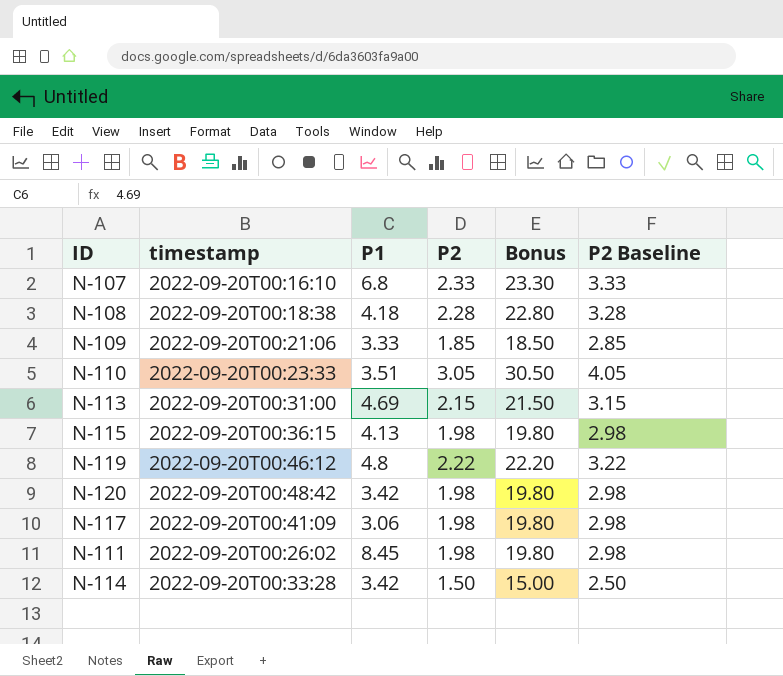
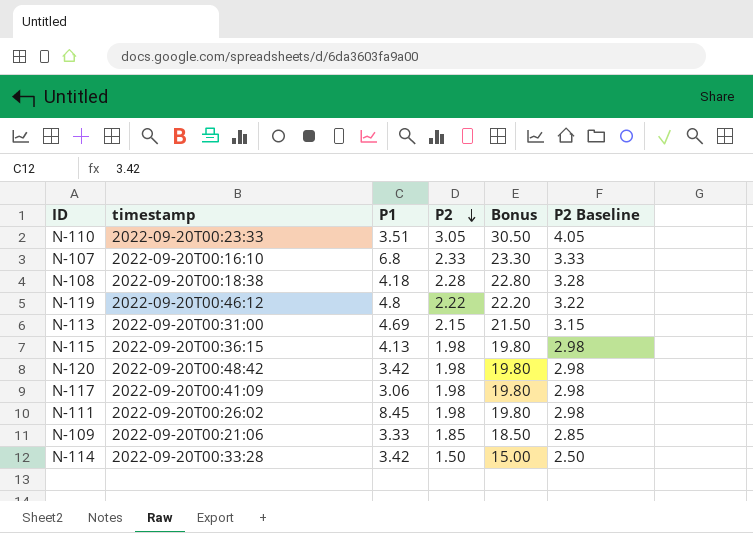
row order: none -> P2 descending

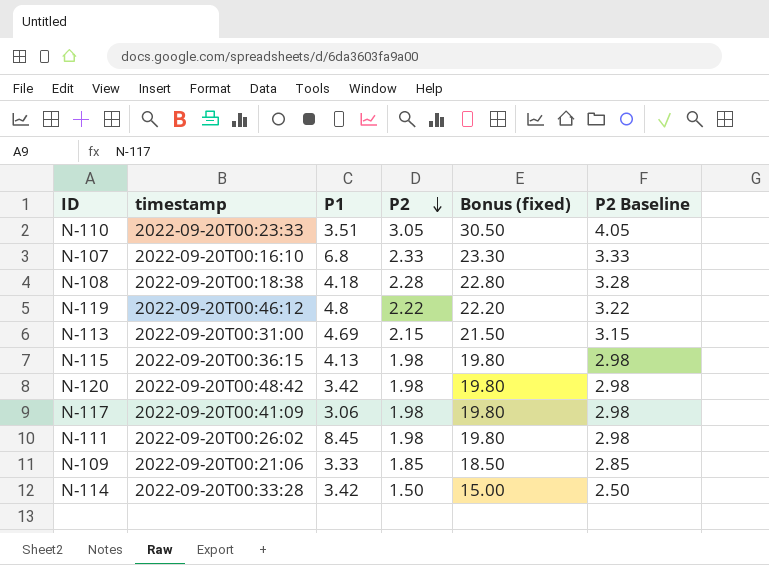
column name: Bonus -> Bonus (fixed)

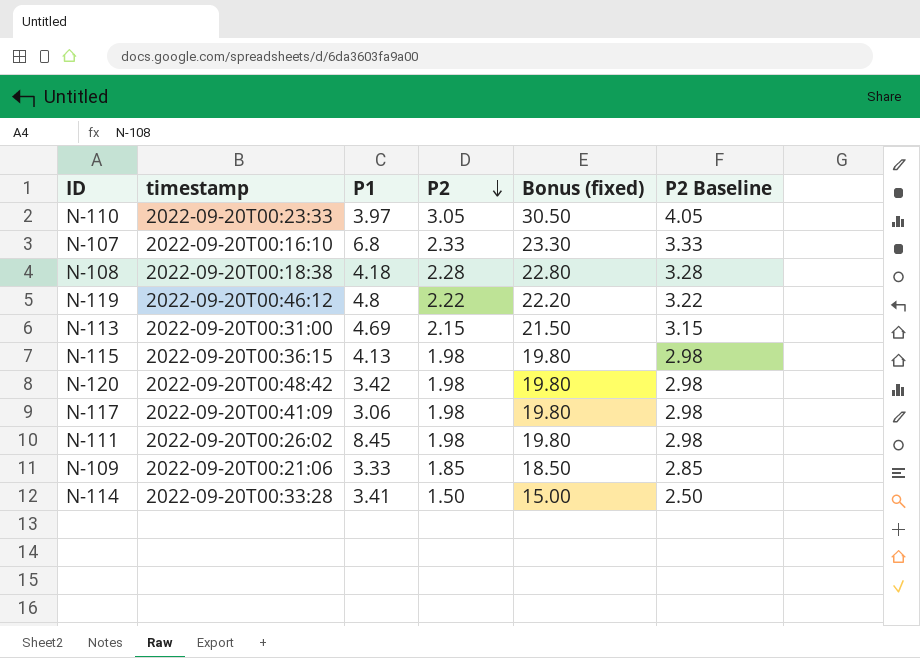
N-110 | P1: 3.51 -> 3.97
N-114 | P1: 3.42 -> 3.41

